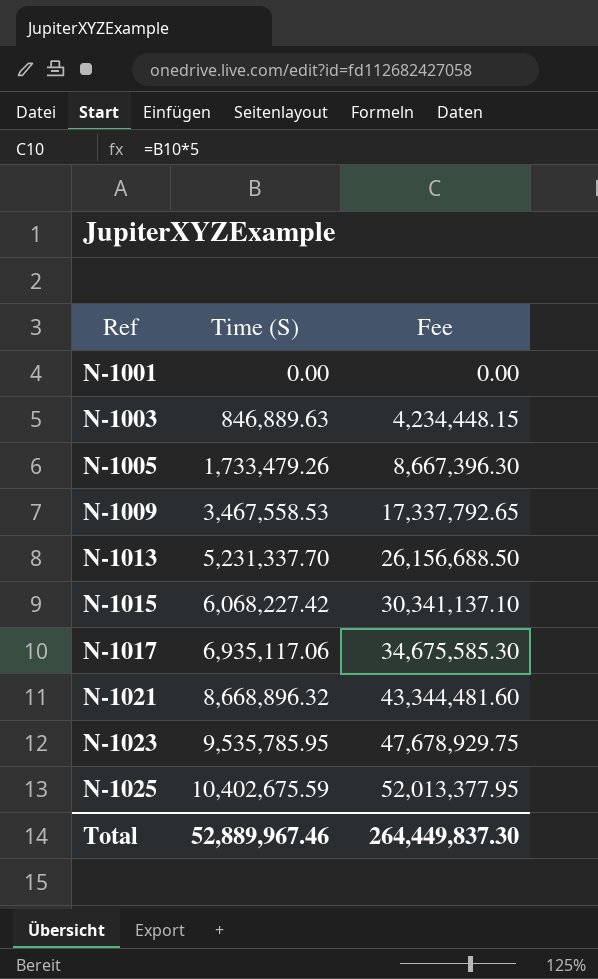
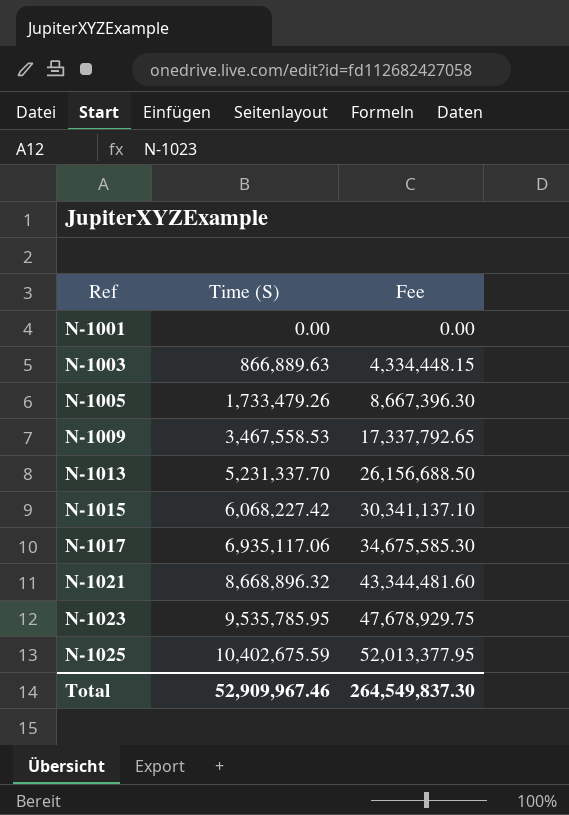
N-1003 | Time (S): 846,889.63 -> 866,889.63
N-1003 | Fee: 4,234,448.15 -> 4,334,448.15
Total | Time (S): 52,889,967.46 -> 52,909,967.46
Total | Fee: 264,449,837.30 -> 264,549,837.30

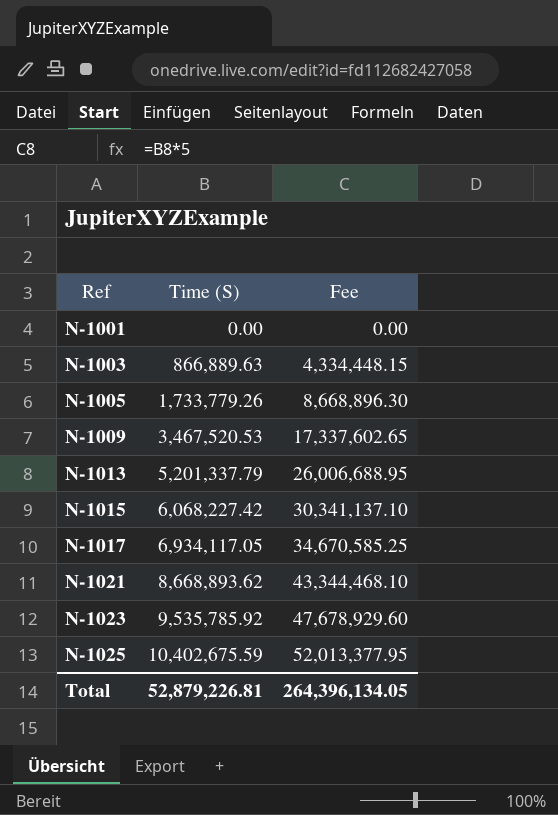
N-1005 | Time (S): 1,733,479.26 -> 1,733,779.26
N-1005 | Fee: 8,667,396.30 -> 8,668,896.30
N-1009 | Time (S): 3,467,558.53 -> 3,467,520.53
N-1009 | Fee: 17,337,792.65 -> 17,337,602.65
N-1013 | Time (S): 5,231,337.70 -> 5,201,337.79
N-1013 | Fee: 26,156,688.50 -> 26,006,688.95
N-1017 | Time (S): 6,935,117.06 -> 6,934,117.05
N-1017 | Fee: 34,675,585.30 -> 34,670,585.25
N-1021 | Time (S): 8,668,896.32 -> 8,668,893.62
N-1021 | Fee: 43,344,481.60 -> 43,344,468.10
N-1023 | Time (S): 9,535,785.95 -> 9,535,785.92
N-1023 | Fee: 47,678,929.75 -> 47,678,929.60
Total | Time (S): 52,909,967.46 -> 52,879,226.81
Total | Fee: 264,549,837.30 -> 264,396,134.05

